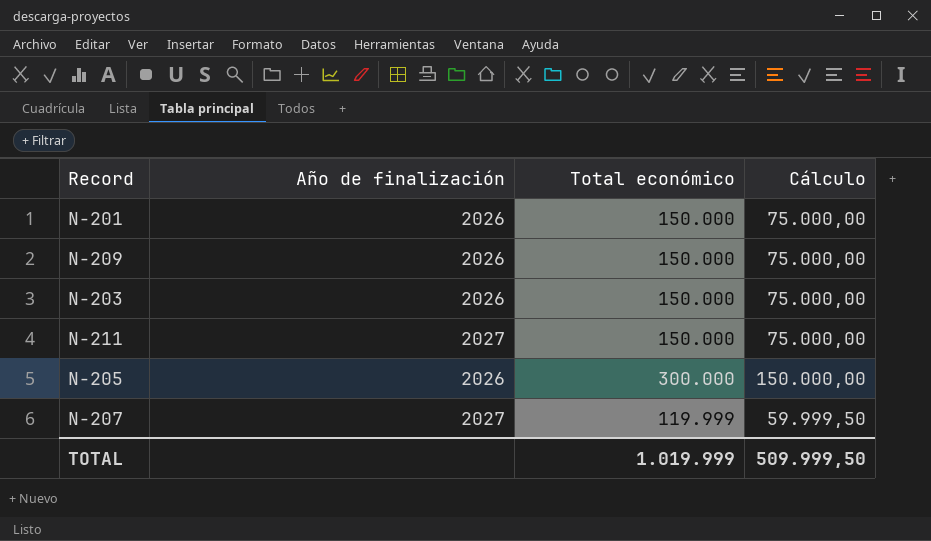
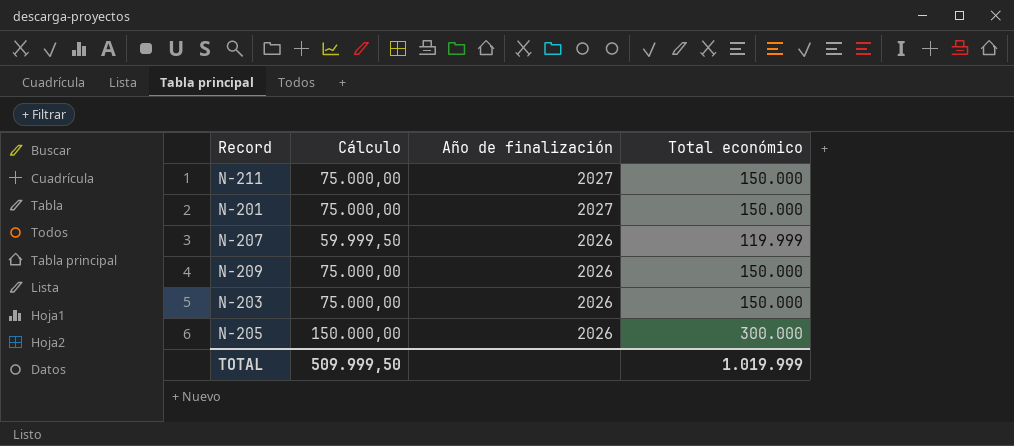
row order: none -> Año de finalización descending
column Cálculo | position: 4 -> 2
N-201 | Año de finalización: 2026 -> 2027
N-207 | Año de finalización: 2027 -> 2026

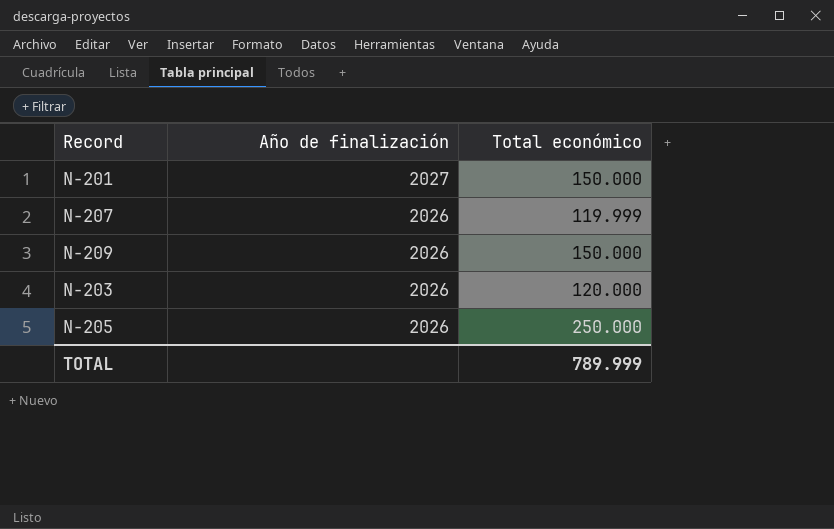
column Cálculo | formula: [Total económico] * 0,5 -> none
row N-211: 75.000,00 | 2027 | 150.000 -> none
N-203 | Total económico: 150.000 -> 120.000
N-205 | Total económico: 300.000 -> 250.000
TOTAL | Total económico: 1.019.999 -> 789.999

